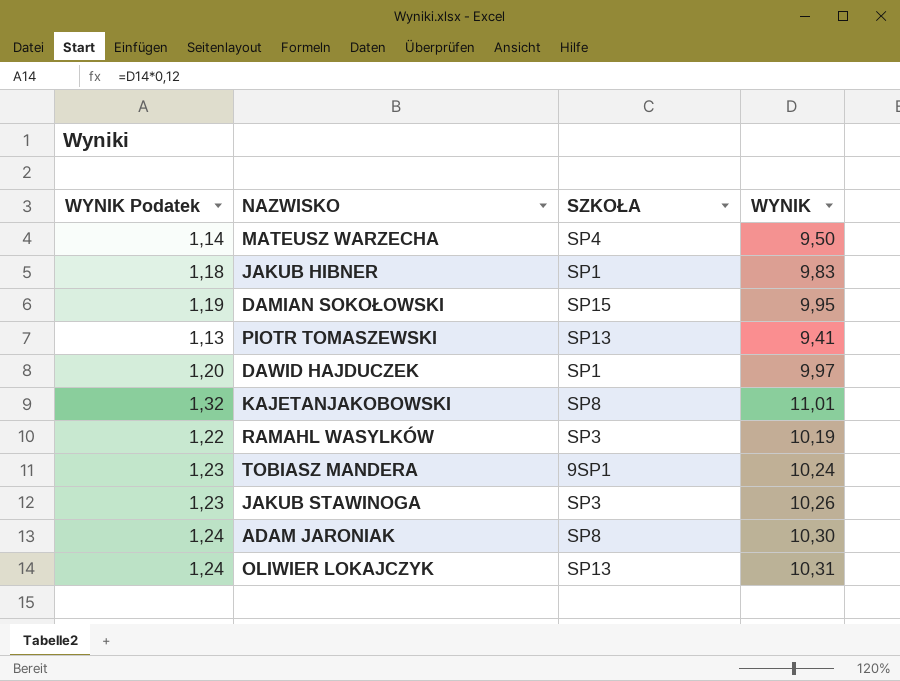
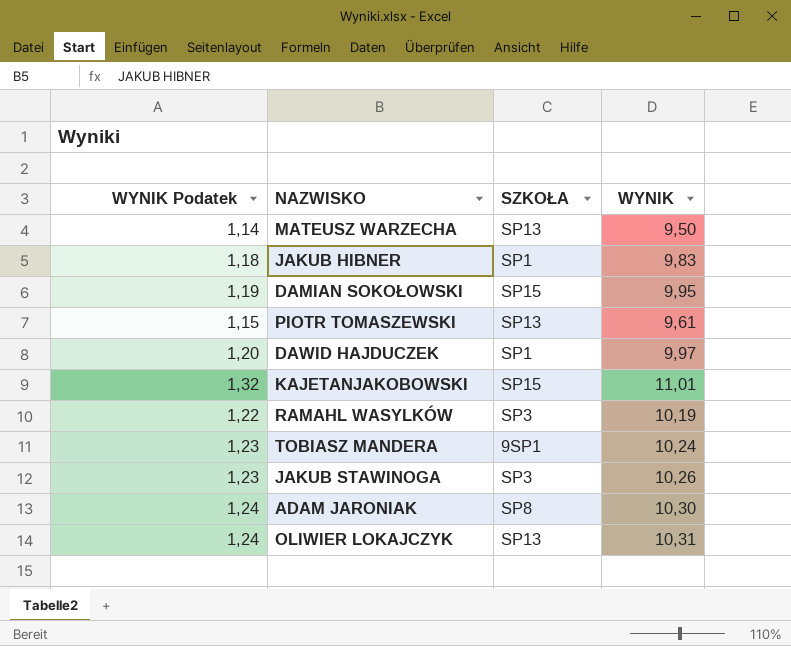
MATEUSZ WARZECHA | SZKOŁA: SP4 -> SP13
PIOTR TOMASZEWSKI | WYNIK Podatek: 1,13 -> 1,15
PIOTR TOMASZEWSKI | WYNIK: 9,41 -> 9,61
KAJETANJAKOBOWSKI | SZKOŁA: SP8 -> SP15

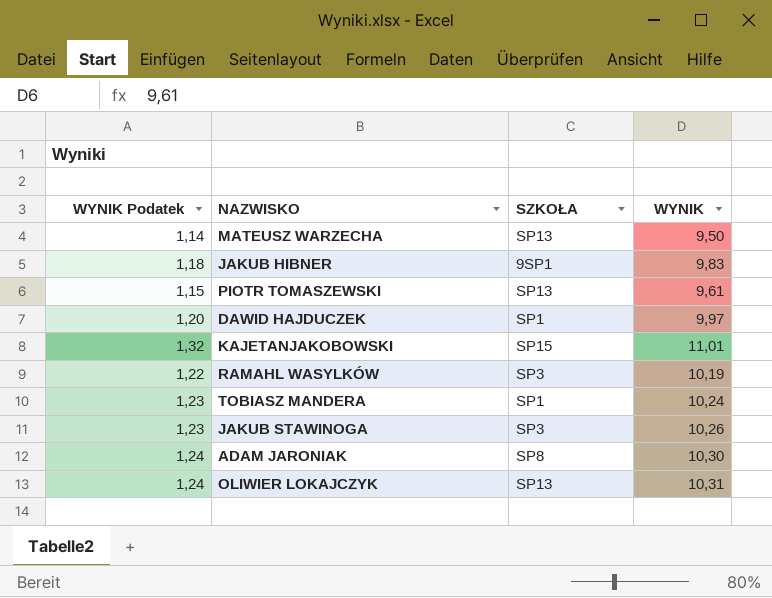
row DAMIAN SOKOŁOWSKI: 1,19 | SP15 | 9,95 -> none
JAKUB HIBNER | SZKOŁA: SP1 -> 9SP1
TOBIASZ MANDERA | SZKOŁA: 9SP1 -> SP1

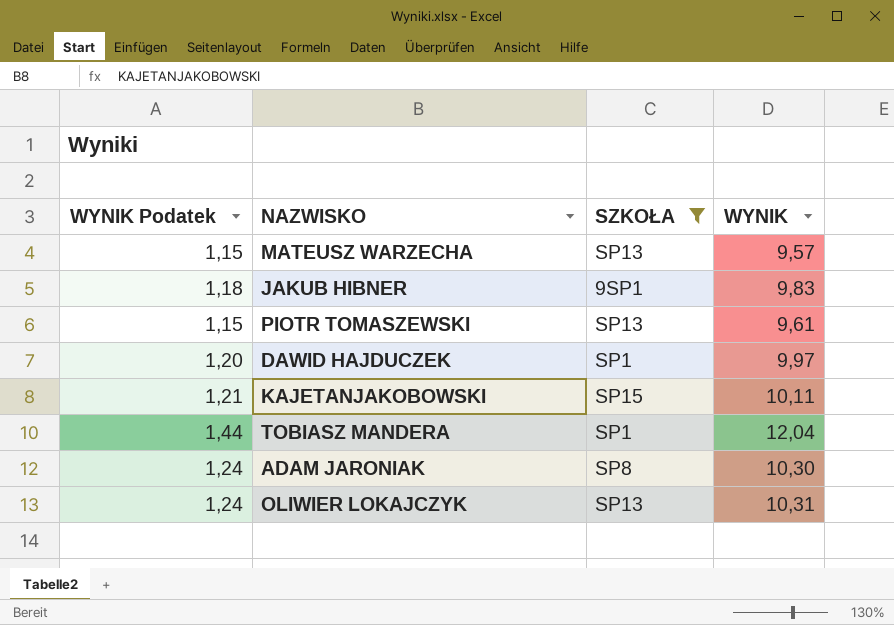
filter: none -> SZKOŁA != SP3
MATEUSZ WARZECHA | WYNIK Podatek: 1,14 -> 1,15
MATEUSZ WARZECHA | WYNIK: 9,50 -> 9,57
KAJETANJAKOBOWSKI | WYNIK Podatek: 1,32 -> 1,21
KAJETANJAKOBOWSKI | WYNIK: 11,01 -> 10,11
TOBIASZ MANDERA | WYNIK Podatek: 1,23 -> 1,44
TOBIASZ MANDERA | WYNIK: 10,24 -> 12,04

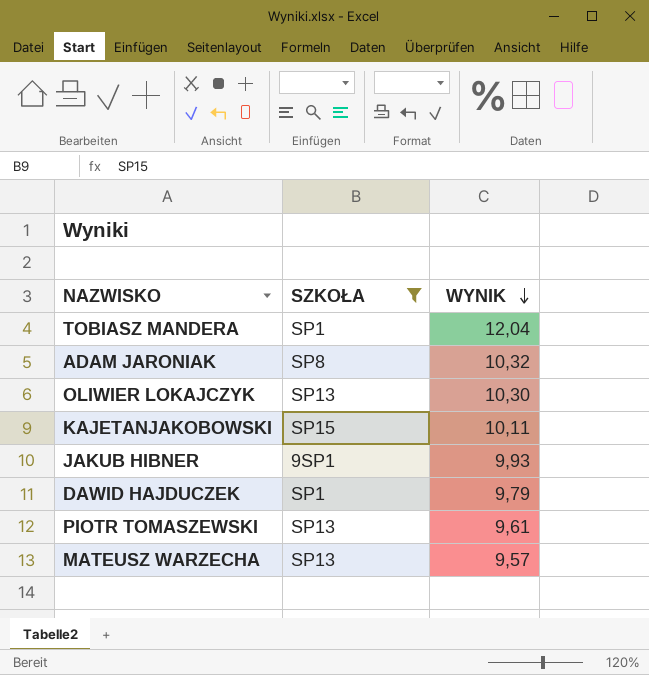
row order: none -> WYNIK descending
column WYNIK Podatek | formula: [WYNIK] * 0,12 -> none
ADAM JARONIAK | WYNIK: 10,30 -> 10,32
OLIWIER LOKAJCZYK | WYNIK: 10,31 -> 10,30
JAKUB HIBNER | WYNIK: 9,83 -> 9,93
DAWID HAJDUCZEK | WYNIK: 9,97 -> 9,79

